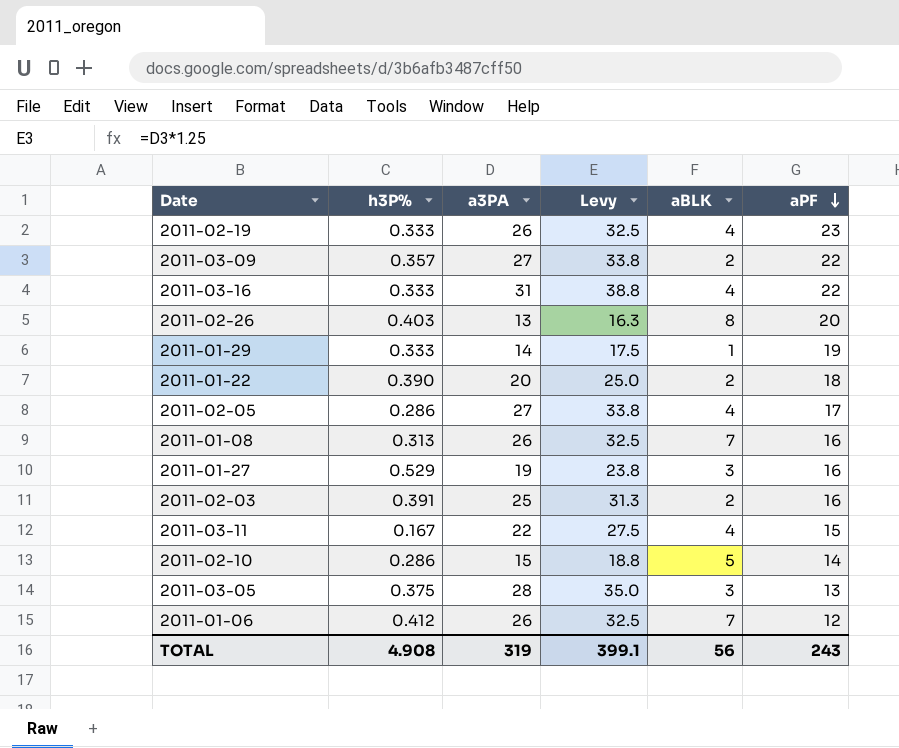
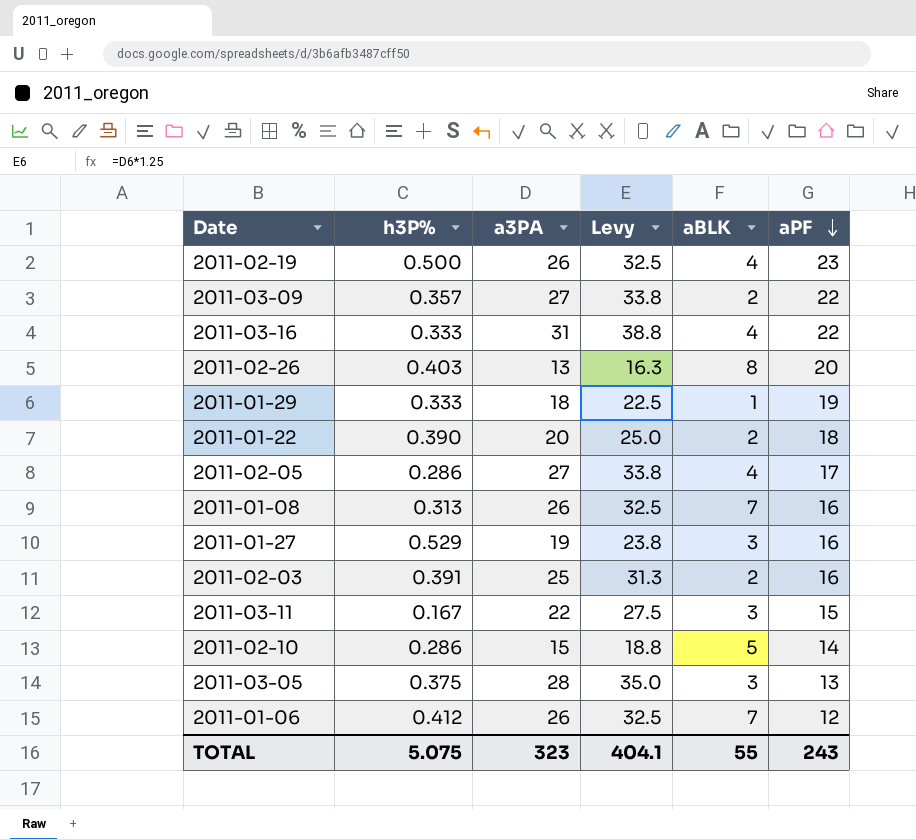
2011-02-19 | h3P%: 0.333 -> 0.500
2011-01-29 | a3PA: 14 -> 18
2011-01-29 | Levy: 17.5 -> 22.5
2011-03-11 | aBLK: 4 -> 3
TOTAL | h3P%: 4.908 -> 5.075
TOTAL | a3PA: 319 -> 323
TOTAL | Levy: 399.1 -> 404.1
TOTAL | aBLK: 56 -> 55

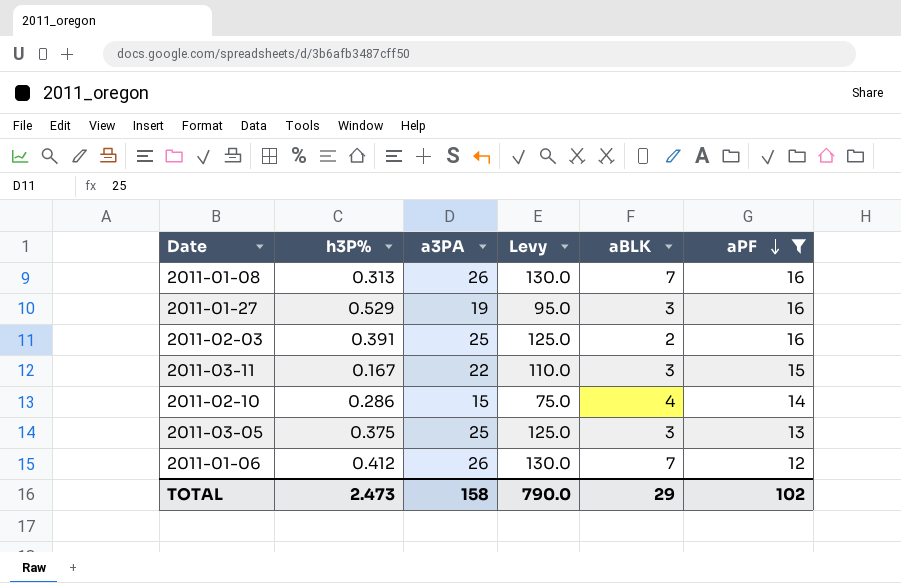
filter: none -> aPF <= 16
column Levy | formula: [a3PA] * 1.25 -> [a3PA] * 5
2011-02-10 | aBLK: 5 -> 4
2011-03-05 | a3PA: 28 -> 25
TOTAL | h3P%: 5.075 -> 2.473
TOTAL | a3PA: 323 -> 158
TOTAL | Levy: 404.1 -> 790.0
TOTAL | aBLK: 55 -> 29
TOTAL | aPF: 243 -> 102

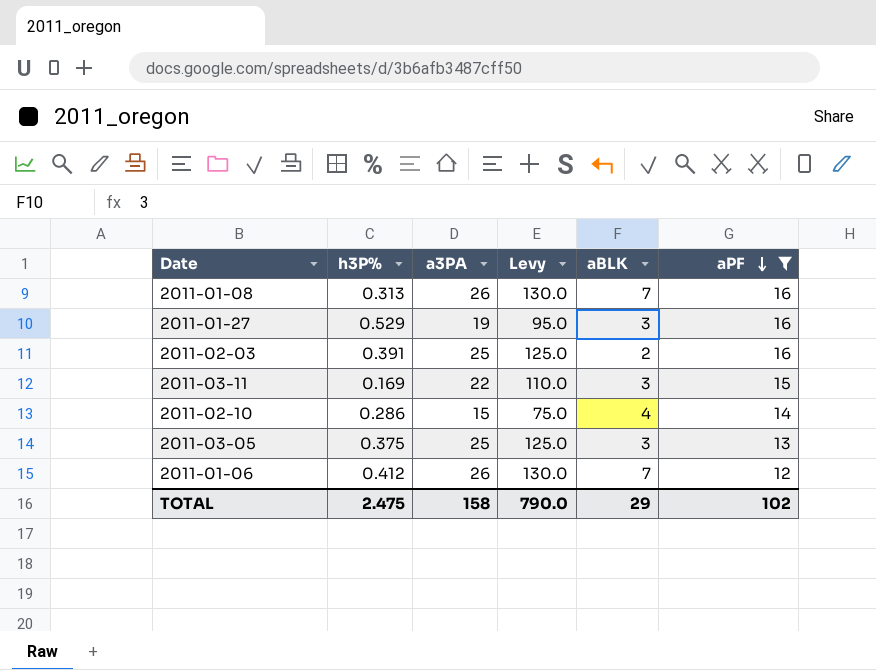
2011-03-11 | h3P%: 0.167 -> 0.169
TOTAL | h3P%: 2.473 -> 2.475

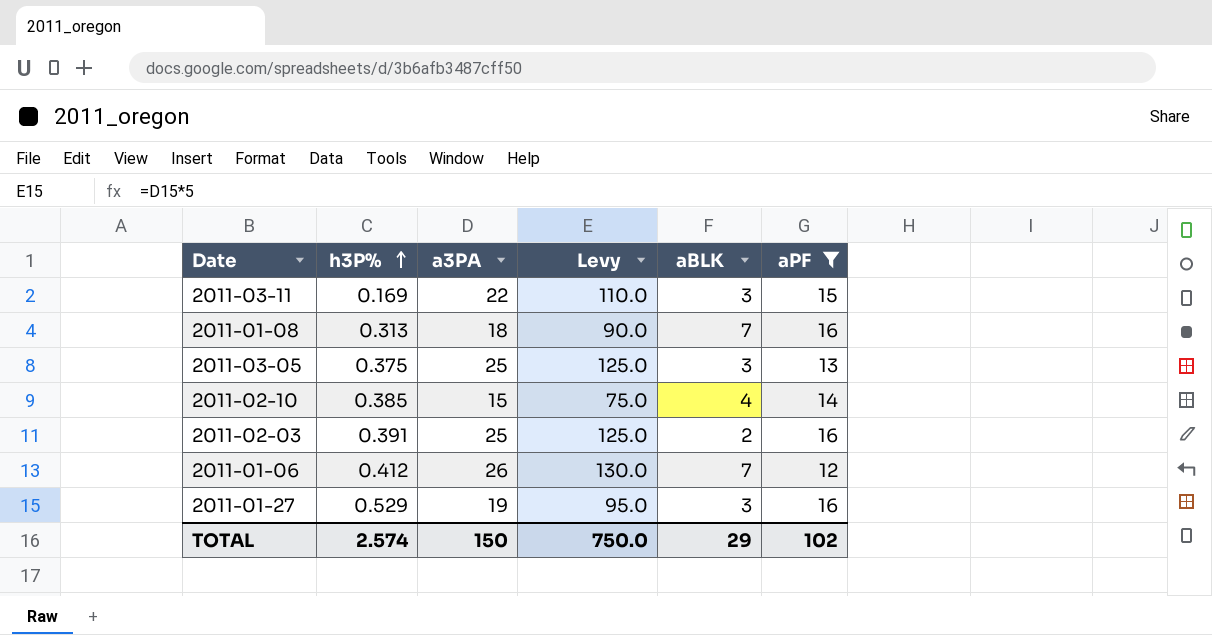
row order: aPF descending -> h3P% ascending
2011-01-08 | a3PA: 26 -> 18
2011-01-08 | Levy: 130.0 -> 90.0
2011-02-10 | h3P%: 0.286 -> 0.385
TOTAL | h3P%: 2.475 -> 2.574
TOTAL | a3PA: 158 -> 150
TOTAL | Levy: 790.0 -> 750.0

